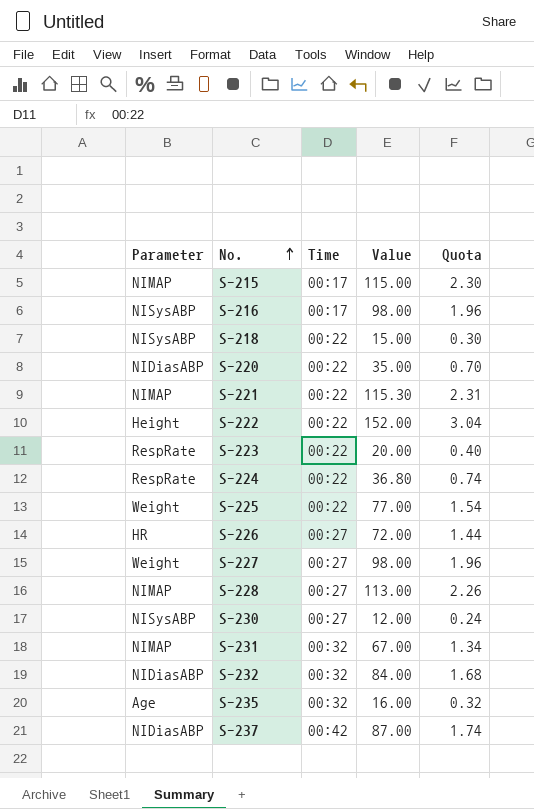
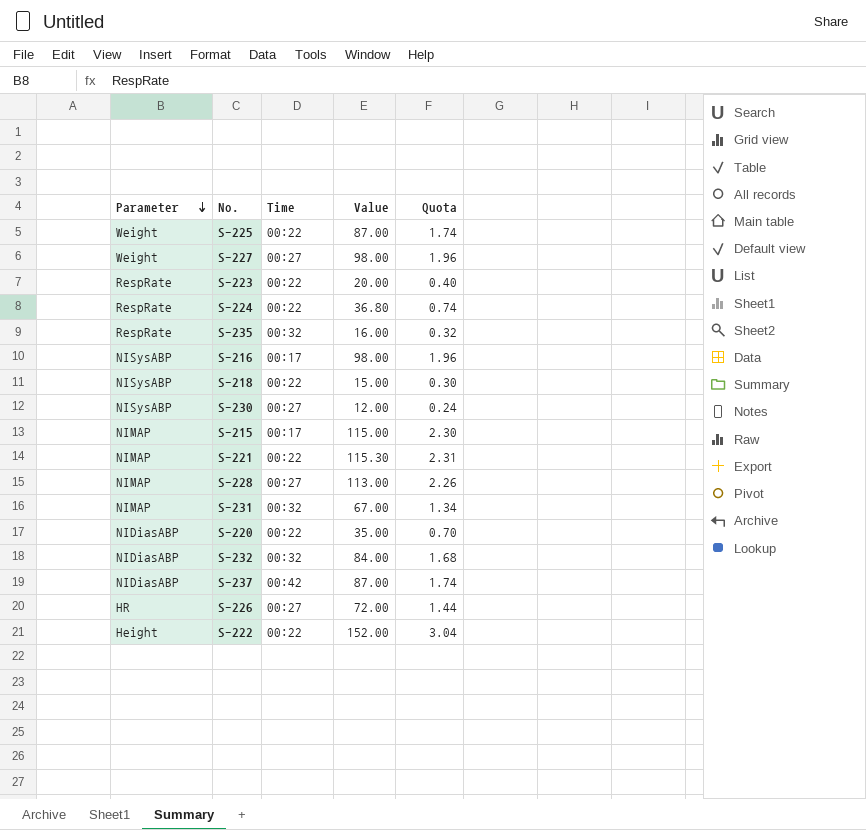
row order: No. ascending -> Parameter descending
S-225 | Value: 77.00 -> 87.00
S-225 | Quota: 1.54 -> 1.74
S-235 | Parameter: Age -> RespRate

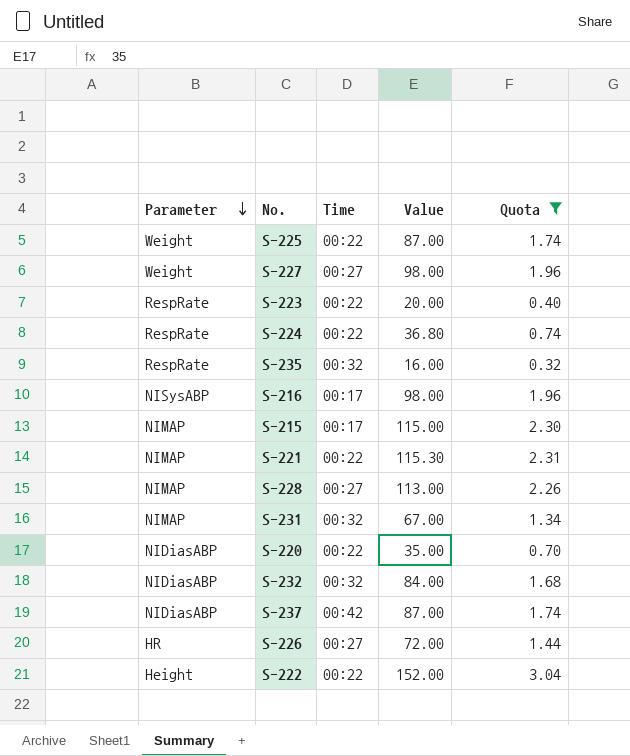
filter: none -> Quota >= 0.32

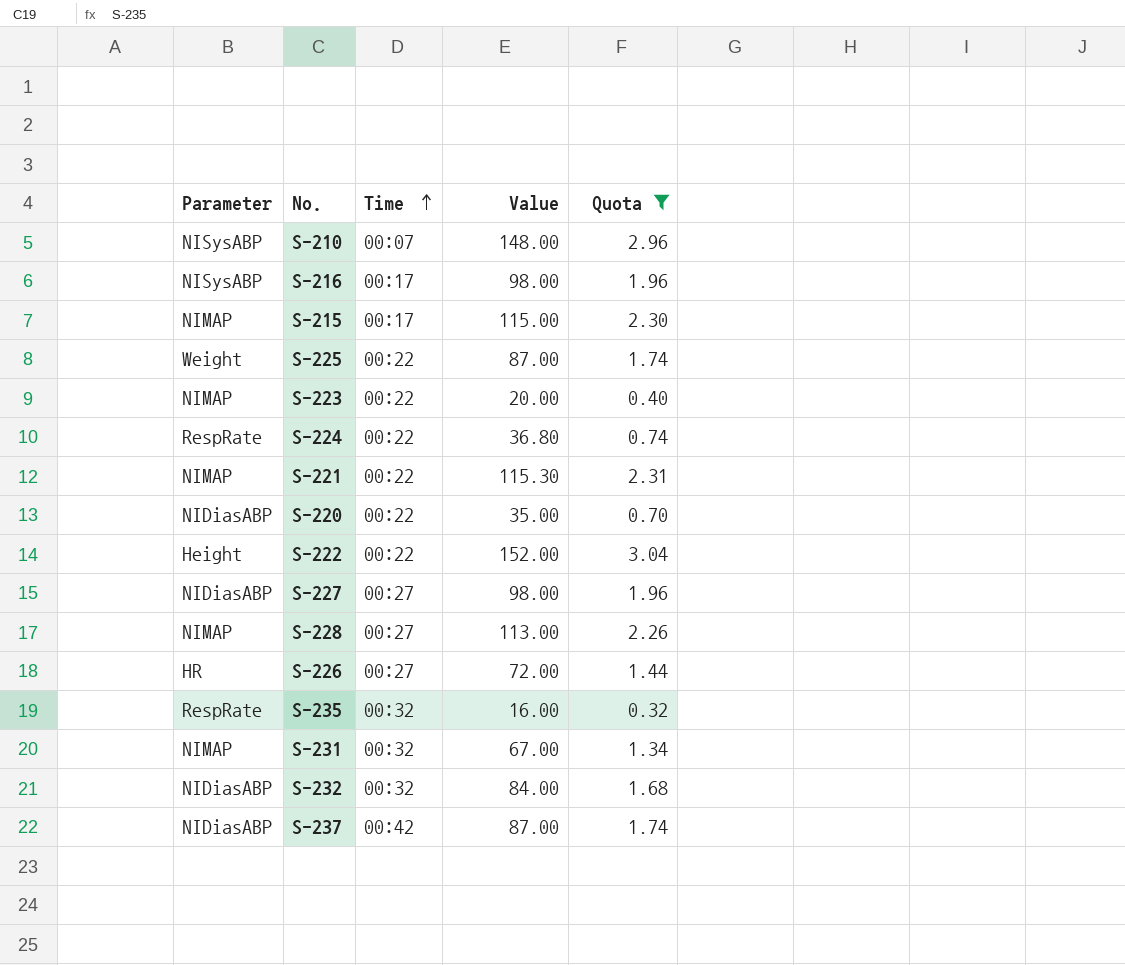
row order: Parameter descending -> Time ascending
row S-210: none -> NISysABP | 00:07 | 148.00 | 2.96
S-223 | Parameter: RespRate -> NIMAP
S-227 | Parameter: Weight -> NIDiasABP

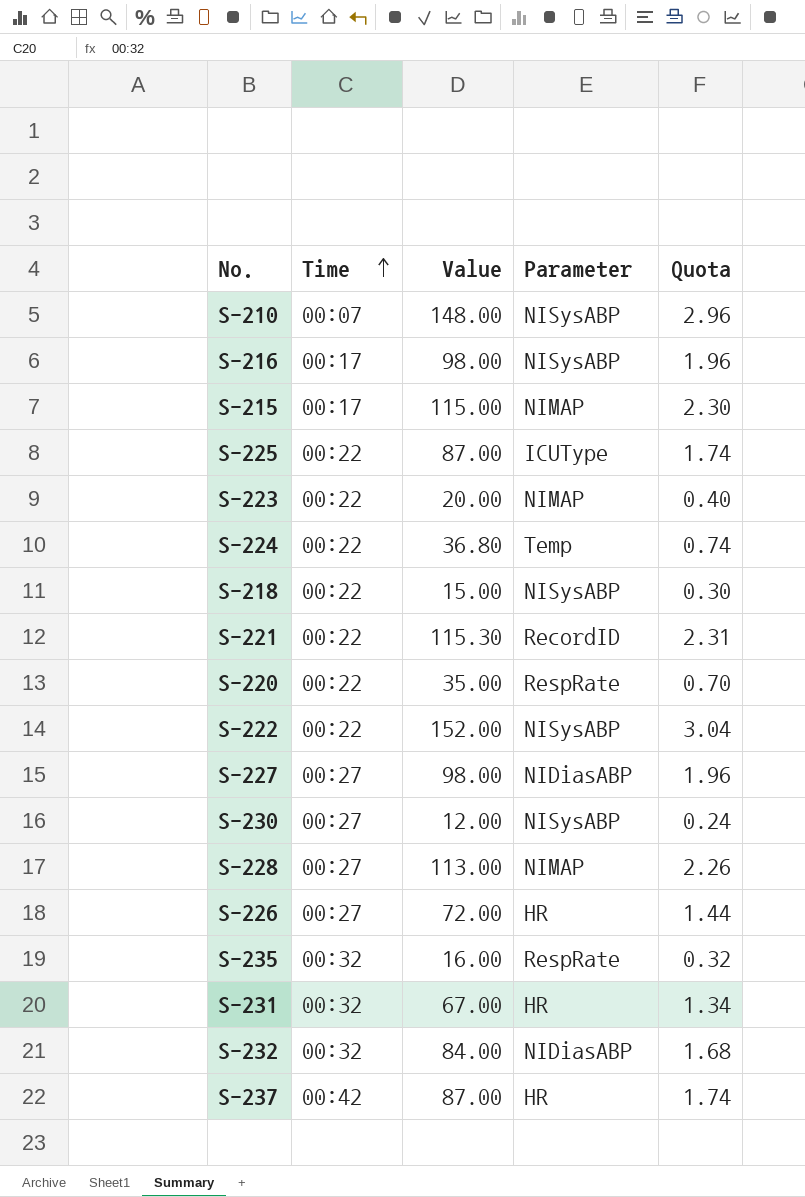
filter: Quota >= 0.32 -> none
column Parameter | position: 1 -> 4
S-225 | Parameter: Weight -> ICUType
S-224 | Parameter: RespRate -> Temp
S-221 | Parameter: NIMAP -> RecordID
S-220 | Parameter: NIDiasABP -> RespRate
S-222 | Parameter: Height -> NISysABP
S-231 | Parameter: NIMAP -> HR
S-237 | Parameter: NIDiasABP -> HR

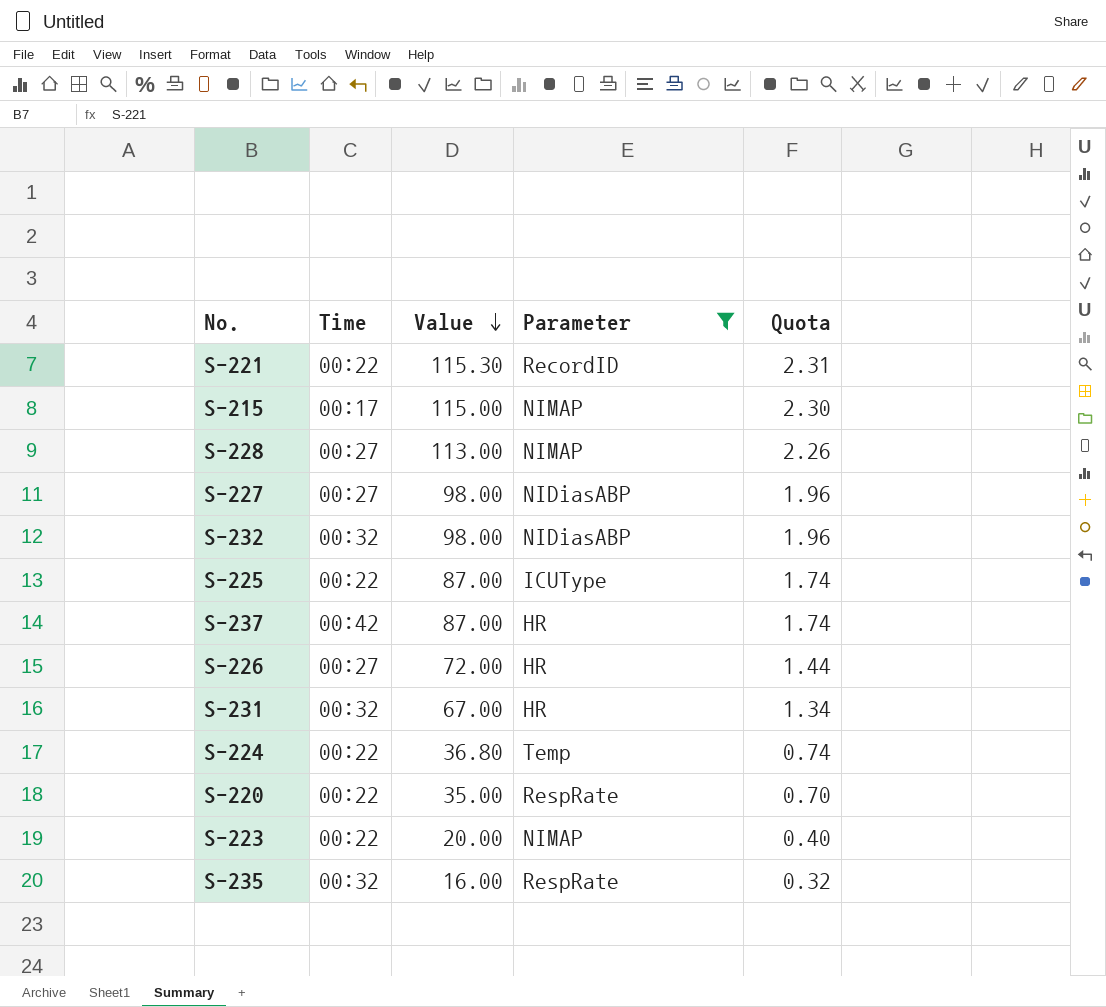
filter: none -> Parameter != NISysABP
row order: Time ascending -> Value descending
S-232 | Value: 84.00 -> 98.00
S-232 | Quota: 1.68 -> 1.96

